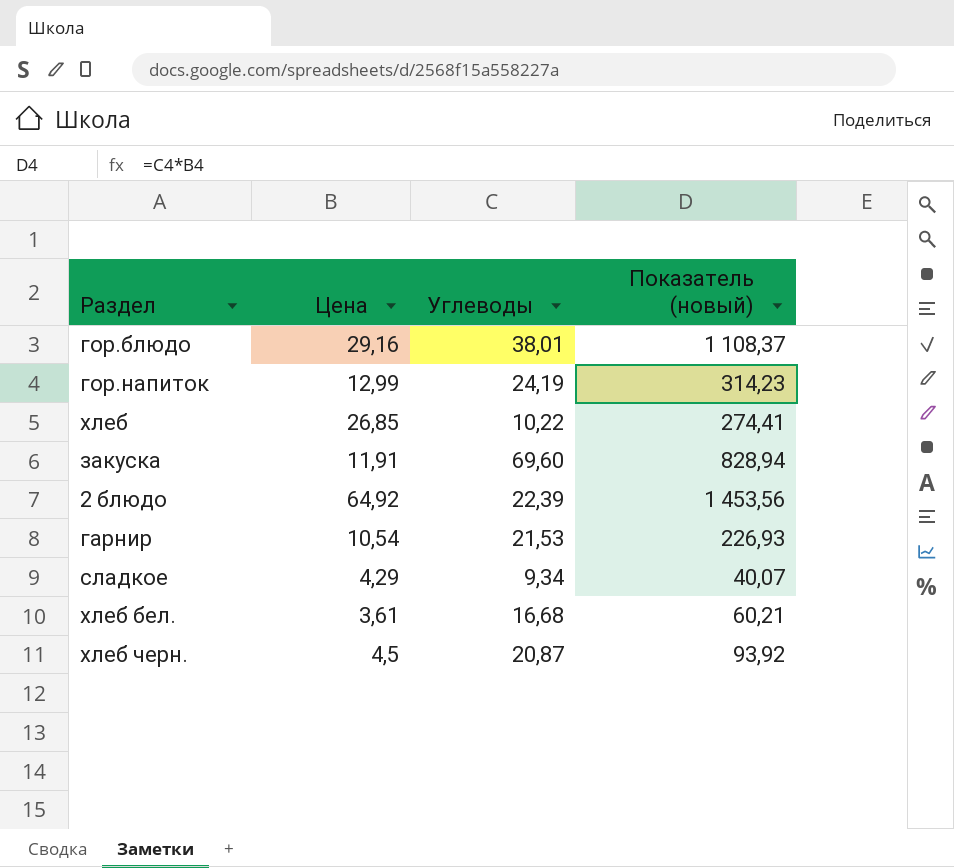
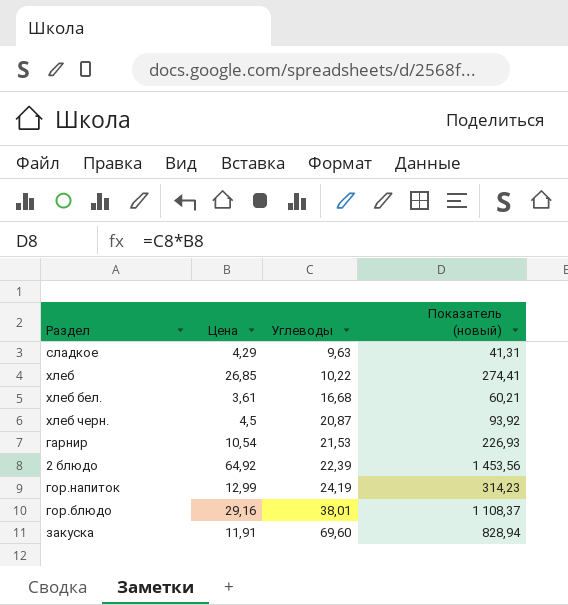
row order: none -> Углеводы ascending
сладкое | Углеводы: 9,34 -> 9,63
сладкое | Показатель (новый): 40,07 -> 41,31

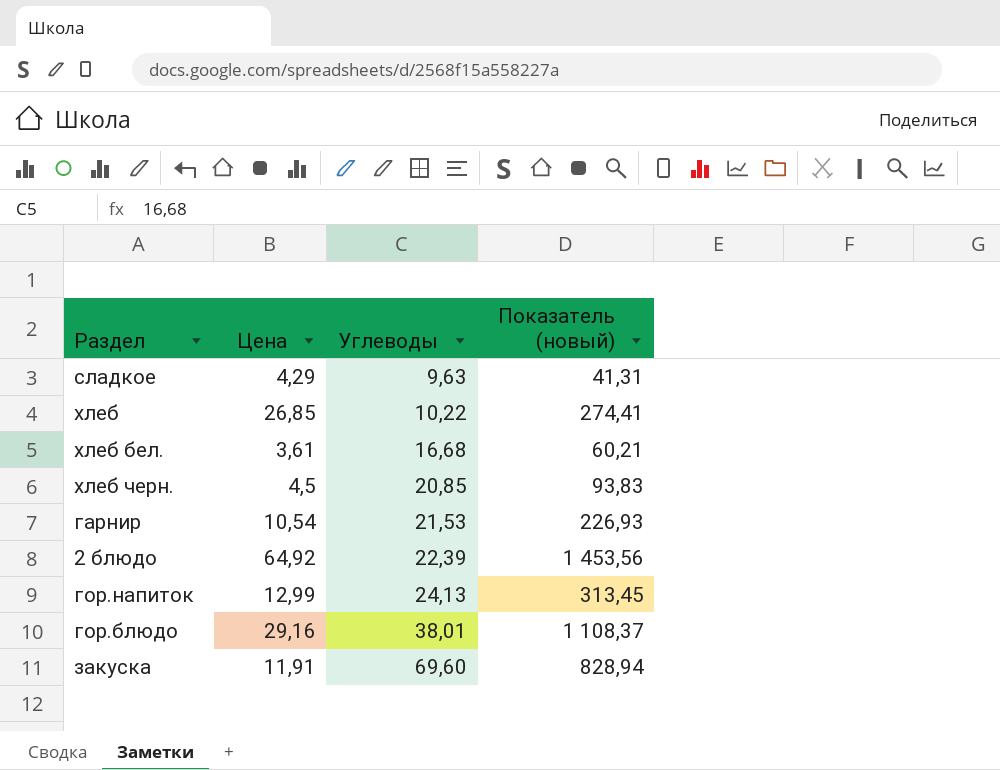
хлеб черн. | Углеводы: 20,87 -> 20,85
хлеб черн. | Показатель (новый): 93,92 -> 93,83
гор.напиток | Углеводы: 24,19 -> 24,13
гор.напиток | Показатель (новый): 314,23 -> 313,45

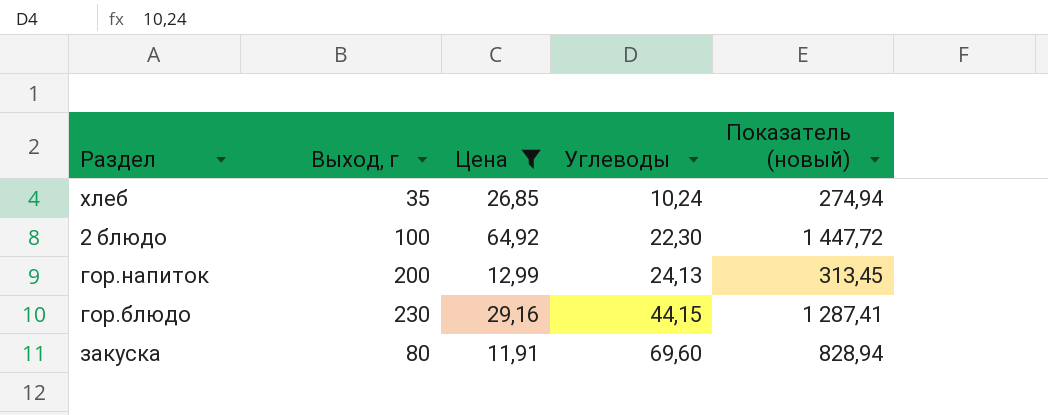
filter: none -> Цена >= 11,91
column Выход, г | position: none -> 2
хлеб | Углеводы: 10,22 -> 10,24
хлеб | Показатель (новый): 274,41 -> 274,94
2 блюдо | Углеводы: 22,39 -> 22,30
2 блюдо | Показатель (новый): 1 453,56 -> 1 447,72
гор.блюдо | Углеводы: 38,01 -> 44,15
гор.блюдо | Показатель (новый): 1 108,37 -> 1 287,41

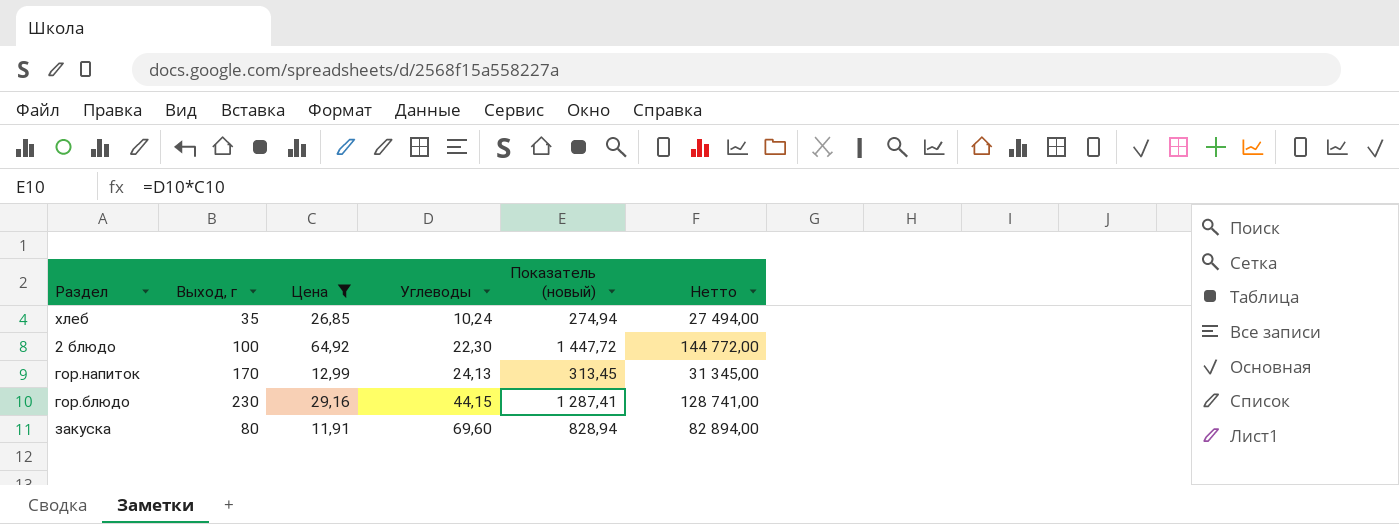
column Нетто | formula: none -> [Показатель (новый)] * 100
гор.напиток | Выход, г: 200 -> 170

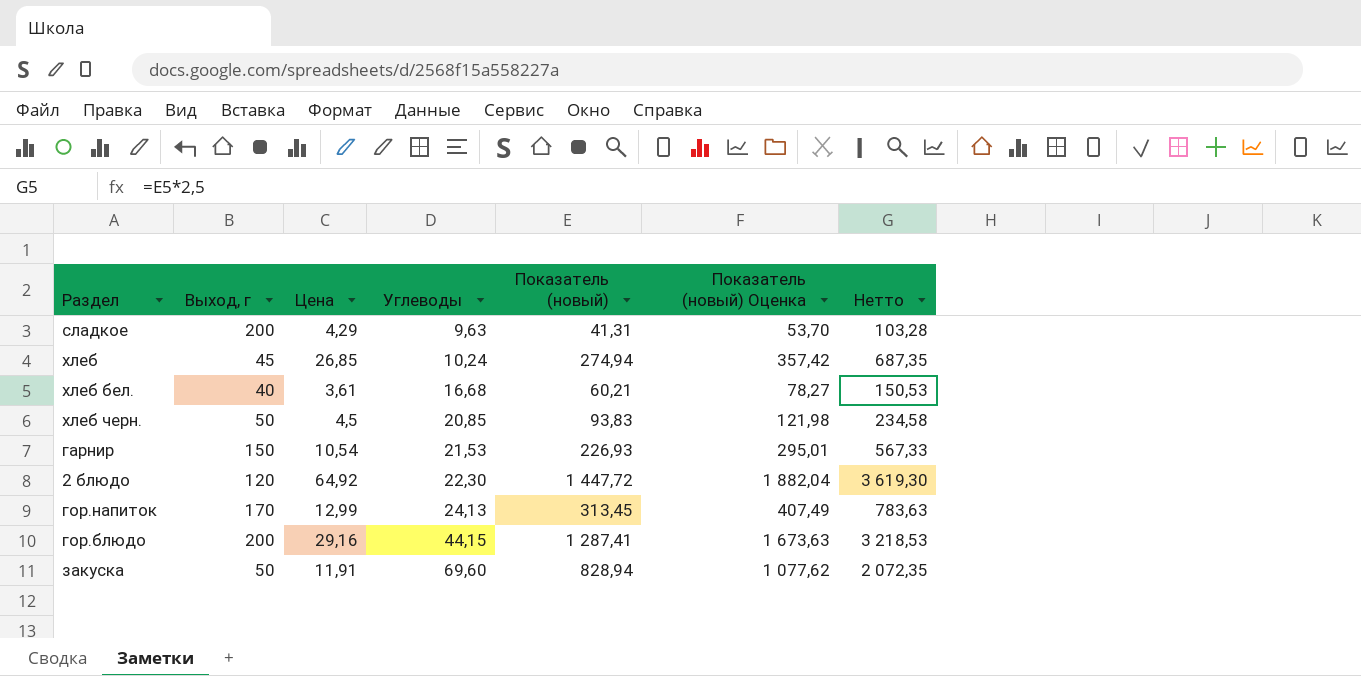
filter: Цена >= 11,91 -> none
column Показатель (новый) Оценка | formula: none -> [Показатель (новый)] * 1,3
column Нетто | formula: [Показатель (новый)] * 100 -> [Показатель (новый)] * 2,5
хлеб | Выход, г: 35 -> 45
2 блюдо | Выход, г: 100 -> 120
гор.блюдо | Выход, г: 230 -> 200
закуска | Выход, г: 80 -> 50

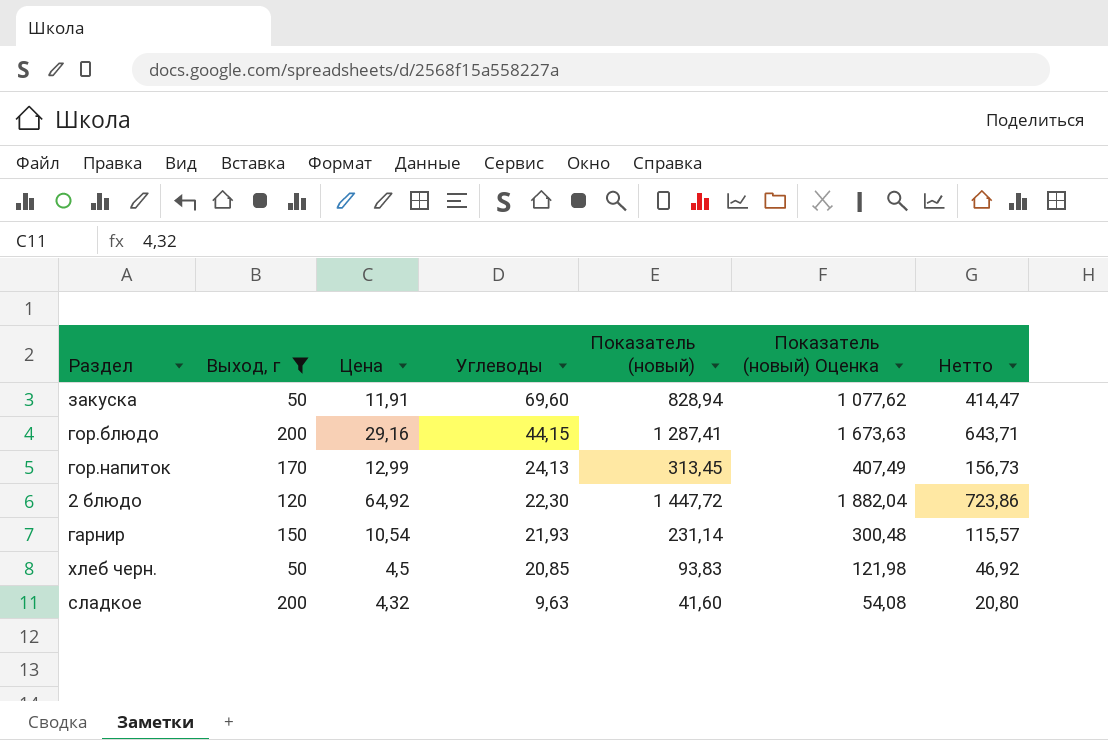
filter: none -> Выход, г >= 50
row order: Углеводы ascending -> Углеводы descending
column Нетто | formula: [Показатель (новый)] * 2,5 -> [Показатель (новый)] * 0,5
гарнир | Углеводы: 21,53 -> 21,93
гарнир | Показатель (новый): 226,93 -> 231,14
гарнир | Показатель (новый) Оценка: 295,01 -> 300,48
сладкое | Цена: 4,29 -> 4,32
сладкое | Показатель (новый): 41,31 -> 41,60
сладкое | Показатель (новый) Оценка: 53,70 -> 54,08

